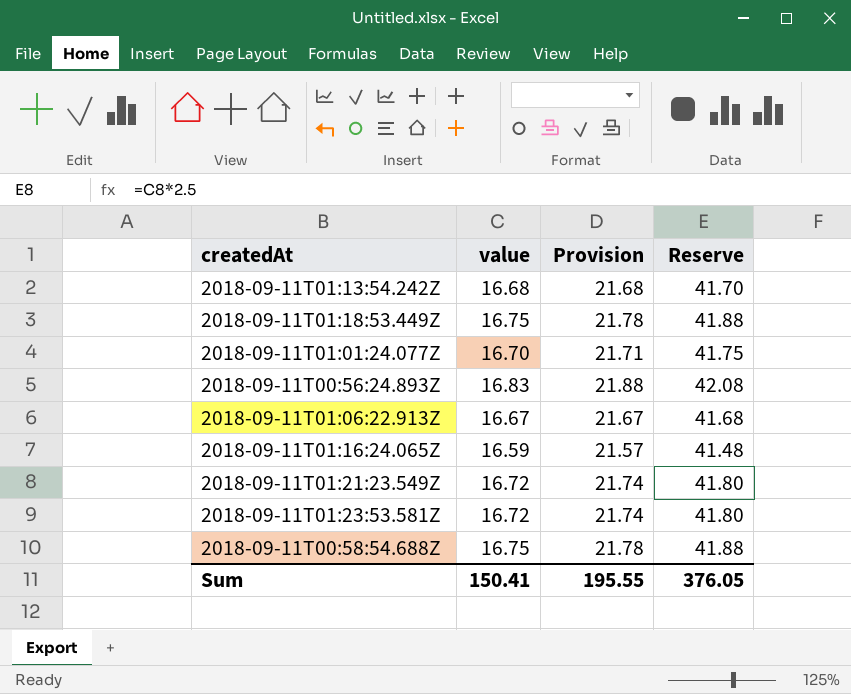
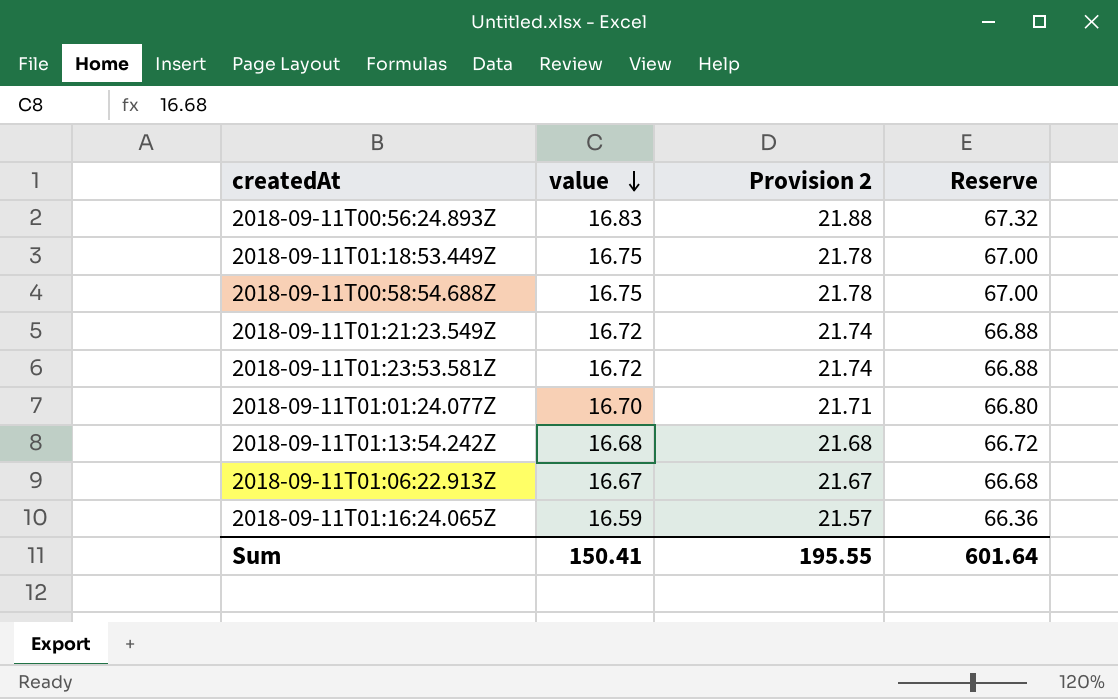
row order: none -> value descending
column name: Provision -> Provision 2
column Reserve | formula: [value] * 2.5 -> [value] * 4
Sum | Reserve: 376.05 -> 601.64

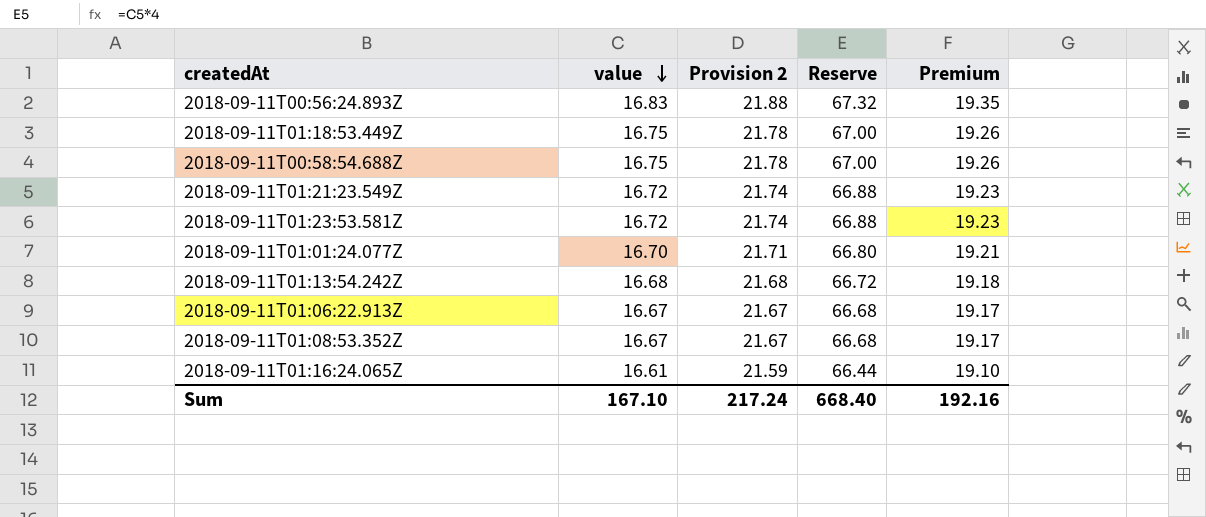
column Premium | formula: none -> [value] * 1.15
row 2018-09-11T01:08:53.352Z: none -> 16.67 | 21.67 | 66.68 | 19.17
2018-09-11T01:16:24.065Z | value: 16.59 -> 16.61
2018-09-11T01:16:24.065Z | Provision 2: 21.57 -> 21.59
2018-09-11T01:16:24.065Z | Reserve: 66.36 -> 66.44
Sum | value: 150.41 -> 167.10
Sum | Provision 2: 195.55 -> 217.24
Sum | Reserve: 601.64 -> 668.40

